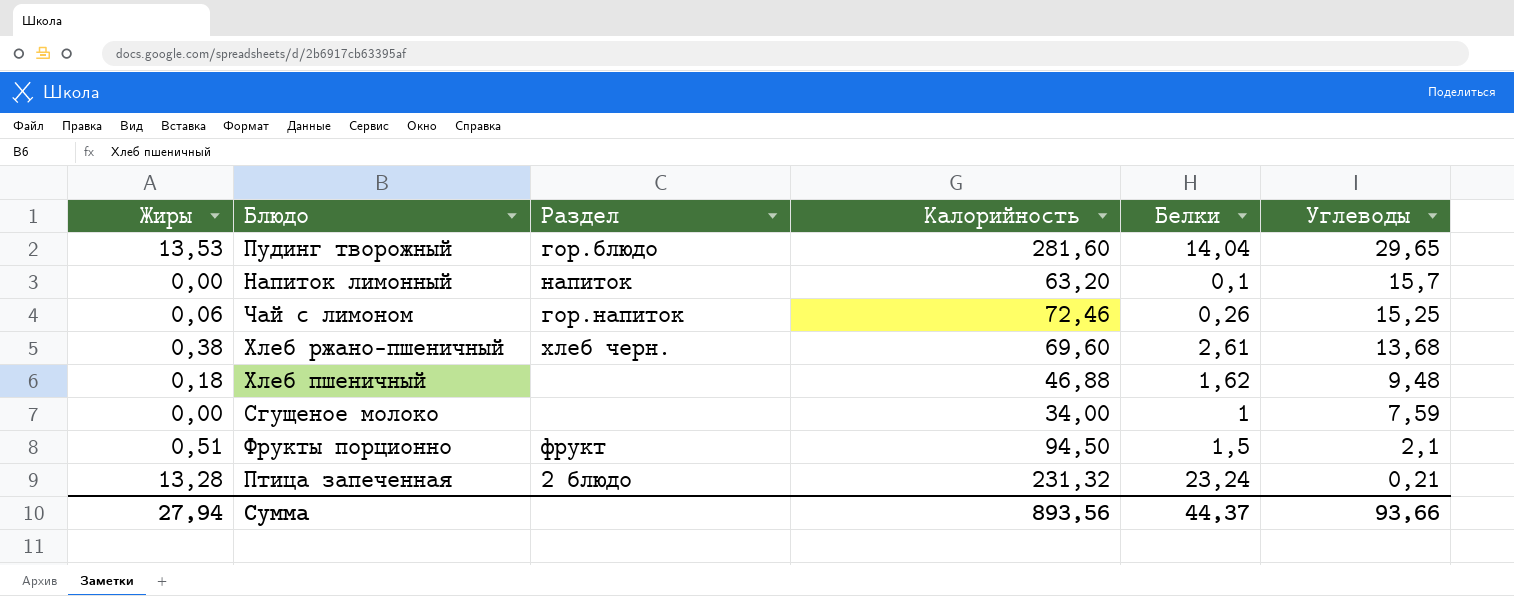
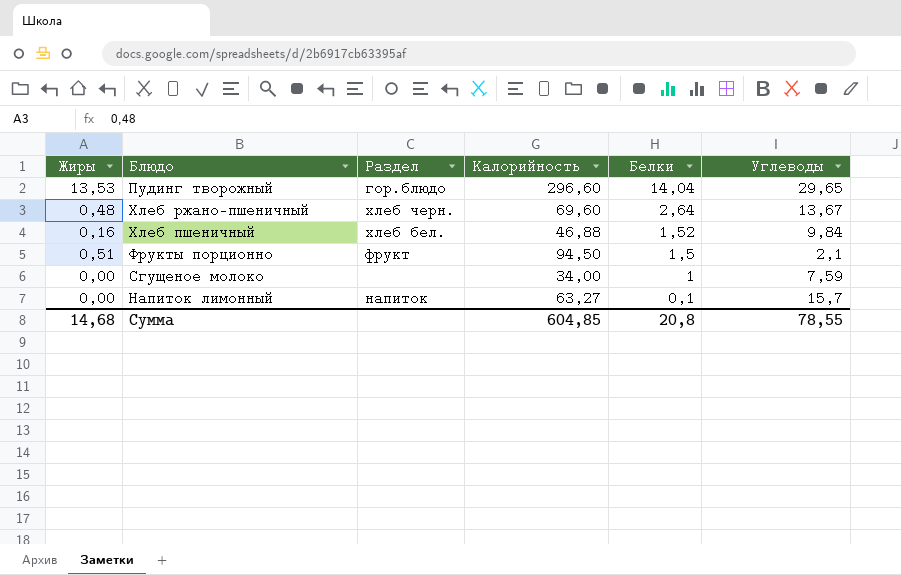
row order: Углеводы descending -> Белки descending
row Чай с лимоном: 0,06 | гор.напиток | 72,46 | 0,26 | 15,25 -> none
row Птица запеченная: 13,28 | 2 блюдо | 231,32 | 23,24 | 0,21 -> none
Пудинг творожный | Калорийность: 281,60 -> 296,60
Хлеб ржано-пшеничный | Жиры: 0,38 -> 0,48
Хлеб ржано-пшеничный | Белки: 2,61 -> 2,64
Хлеб ржано-пшеничный | Углеводы: 13,68 -> 13,67
Хлеб пшеничный | Жиры: 0,18 -> 0,16
Хлеб пшеничный | Раздел: none -> хлеб бел.
Хлеб пшеничный | Белки: 1,62 -> 1,52
Хлеб пшеничный | Углеводы: 9,48 -> 9,84
Напиток лимонный | Калорийность: 63,20 -> 63,27
Сумма | Жиры: 27,94 -> 14,68
Сумма | Калорийность: 893,56 -> 604,85
Сумма | Белки: 44,37 -> 20,8
Сумма | Углеводы: 93,66 -> 78,55

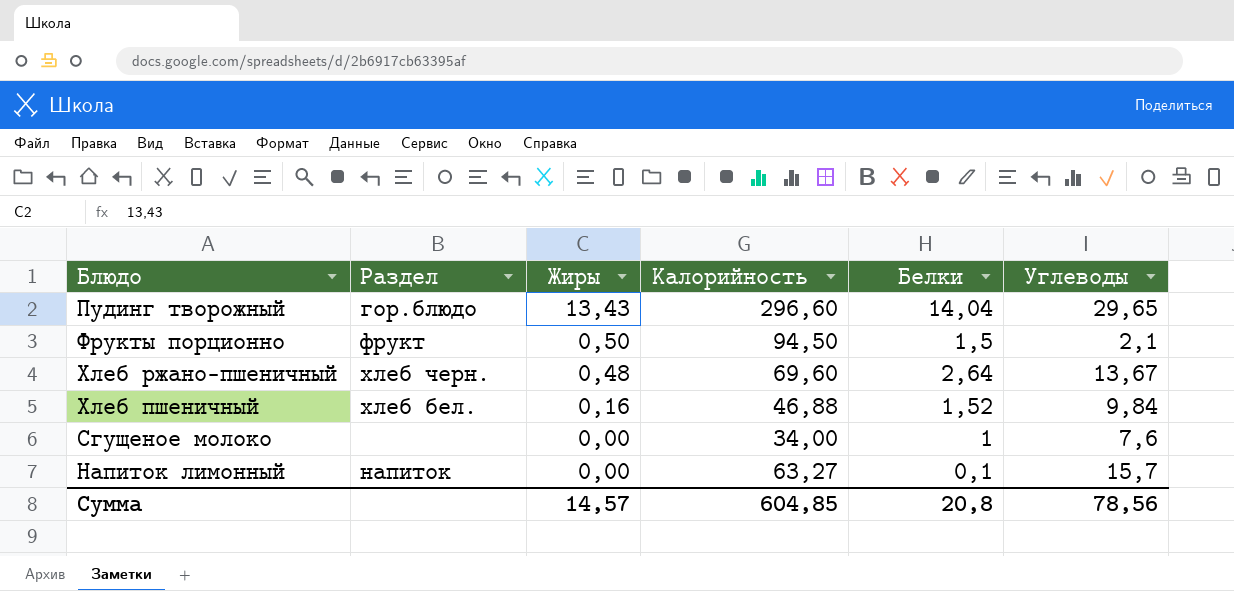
row order: Белки descending -> Жиры descending
column Жиры | position: 1 -> 3
Пудинг творожный | Жиры: 13,53 -> 13,43
Фрукты порционно | Жиры: 0,51 -> 0,50
Сгущеное молоко | Углеводы: 7,59 -> 7,6
Сумма | Жиры: 14,68 -> 14,57
Сумма | Углеводы: 78,55 -> 78,56

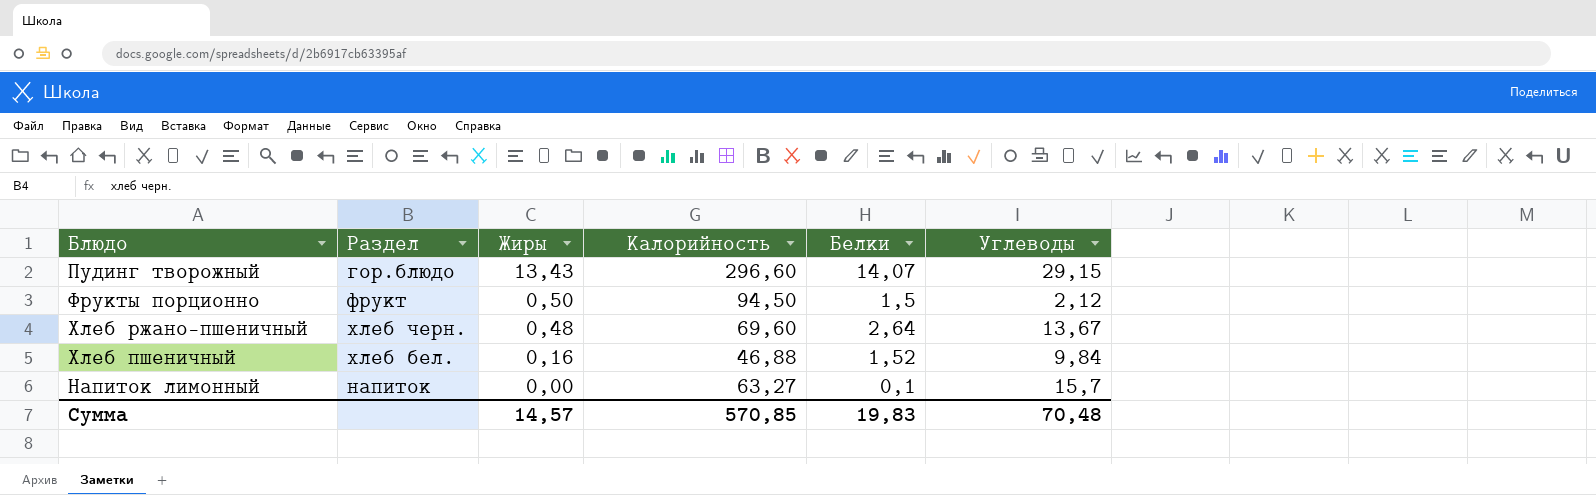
row Сгущеное молоко: none | 0,00 | 34,00 | 1 | 7,6 -> none
Пудинг творожный | Белки: 14,04 -> 14,07
Пудинг творожный | Углеводы: 29,65 -> 29,15
Фрукты порционно | Углеводы: 2,1 -> 2,12
Сумма | Калорийность: 604,85 -> 570,85
Сумма | Белки: 20,8 -> 19,83
Сумма | Углеводы: 78,56 -> 70,48

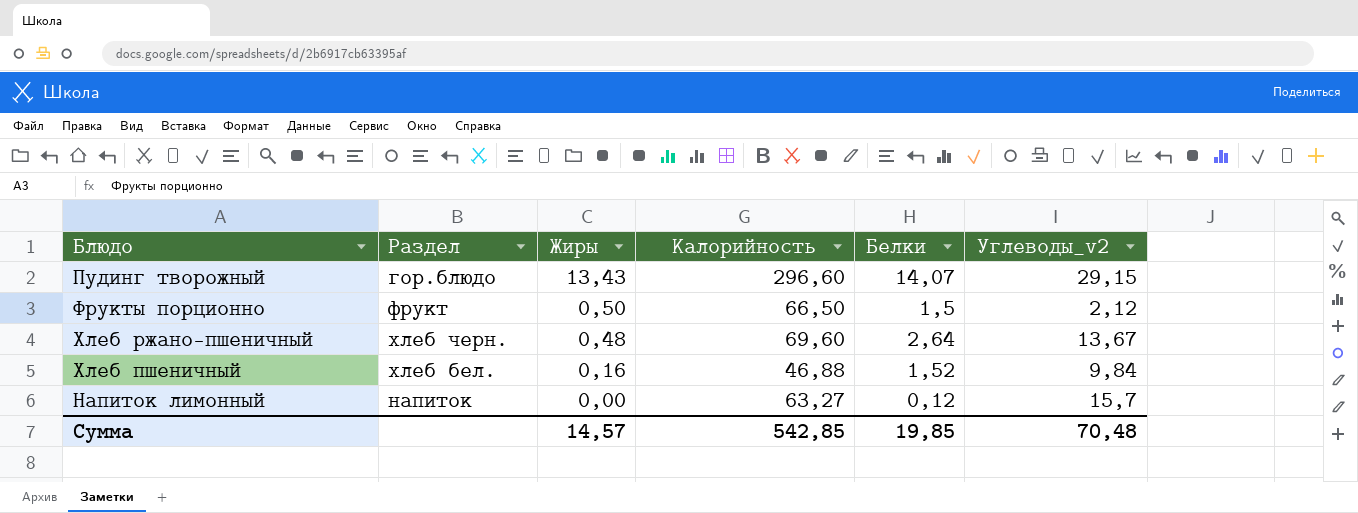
column name: Углеводы -> Углеводы_v2
Фрукты порционно | Калорийность: 94,50 -> 66,50
Напиток лимонный | Белки: 0,1 -> 0,12
Сумма | Калорийность: 570,85 -> 542,85
Сумма | Белки: 19,83 -> 19,85

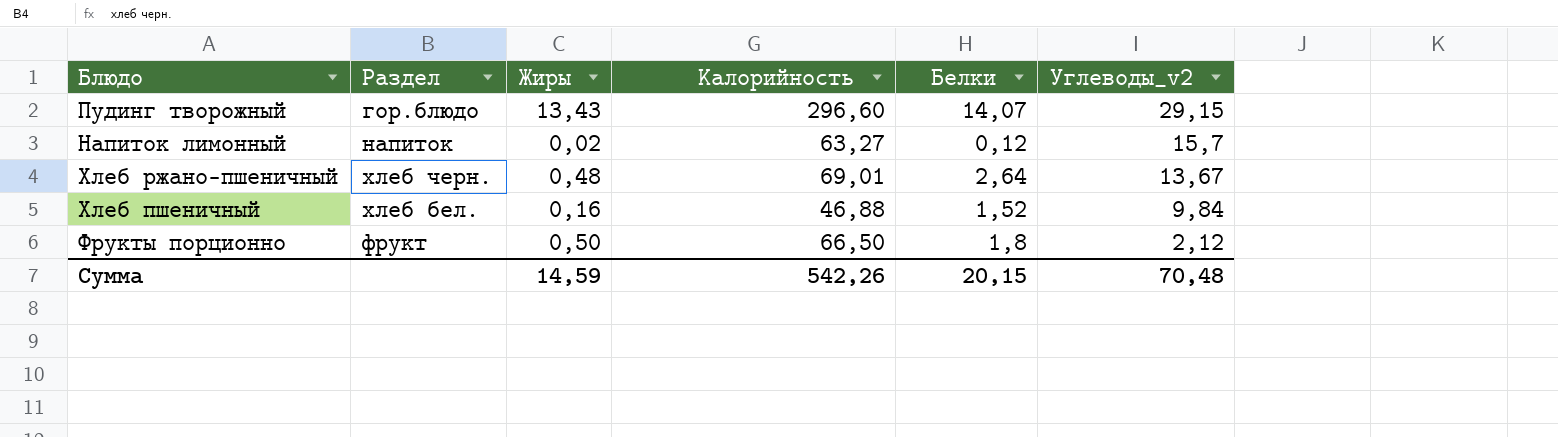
row order: Жиры descending -> Углеводы_v2 descending
Напиток лимонный | Жиры: 0,00 -> 0,02
Хлеб ржано-пшеничный | Калорийность: 69,60 -> 69,01
Фрукты порционно | Белки: 1,5 -> 1,8
Сумма | Жиры: 14,57 -> 14,59
Сумма | Калорийность: 542,85 -> 542,26
Сумма | Белки: 19,85 -> 20,15

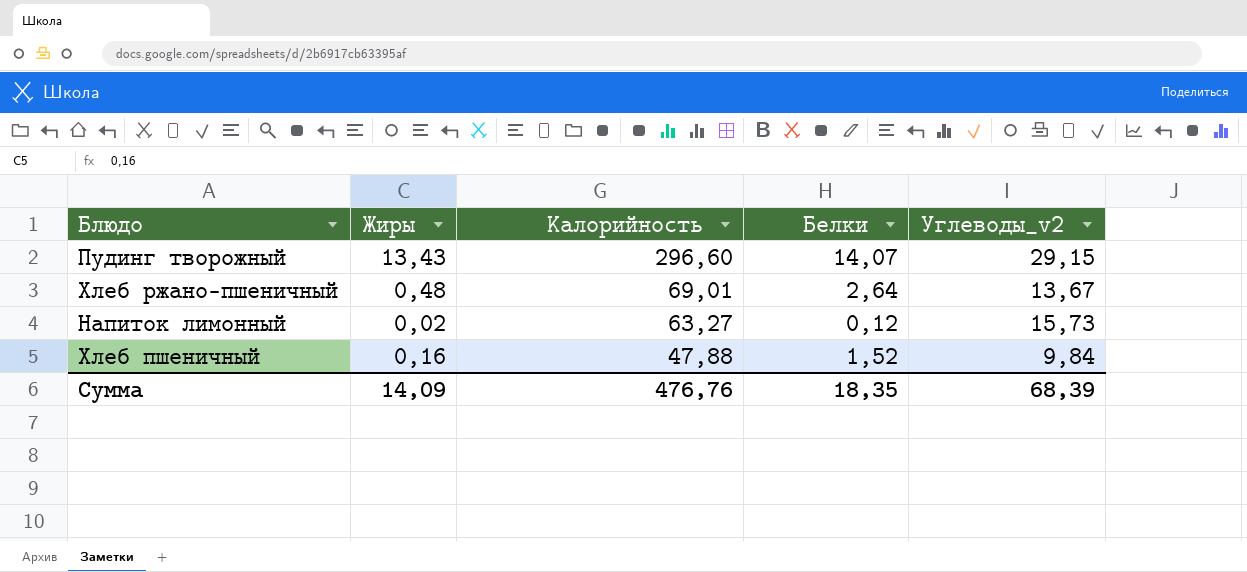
row order: Углеводы_v2 descending -> Калорийность descending
column Раздел | position: 2 -> none
row Фрукты порционно: фрукт | 0,50 | 66,50 | 1,8 | 2,12 -> none
Напиток лимонный | Углеводы_v2: 15,7 -> 15,73
Хлеб пшеничный | Калорийность: 46,88 -> 47,88
Сумма | Жиры: 14,59 -> 14,09
Сумма | Калорийность: 542,26 -> 476,76
Сумма | Белки: 20,15 -> 18,35
Сумма | Углеводы_v2: 70,48 -> 68,39

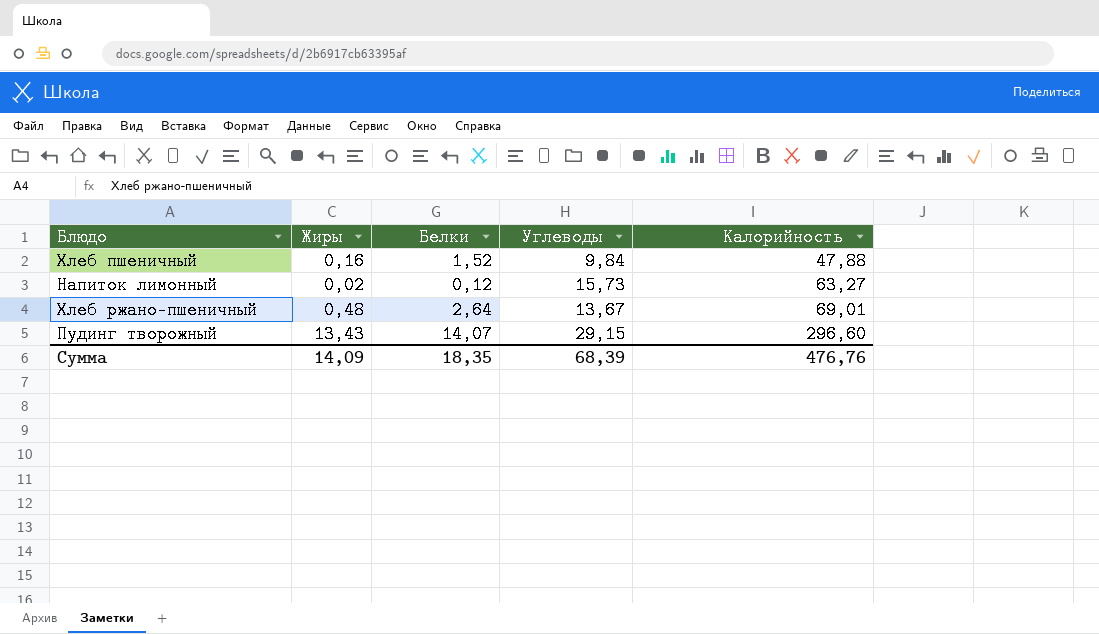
row order: Калорийность descending -> Калорийность ascending
column name: Углеводы_v2 -> Углеводы
column Калорийность | position: 3 -> 5

